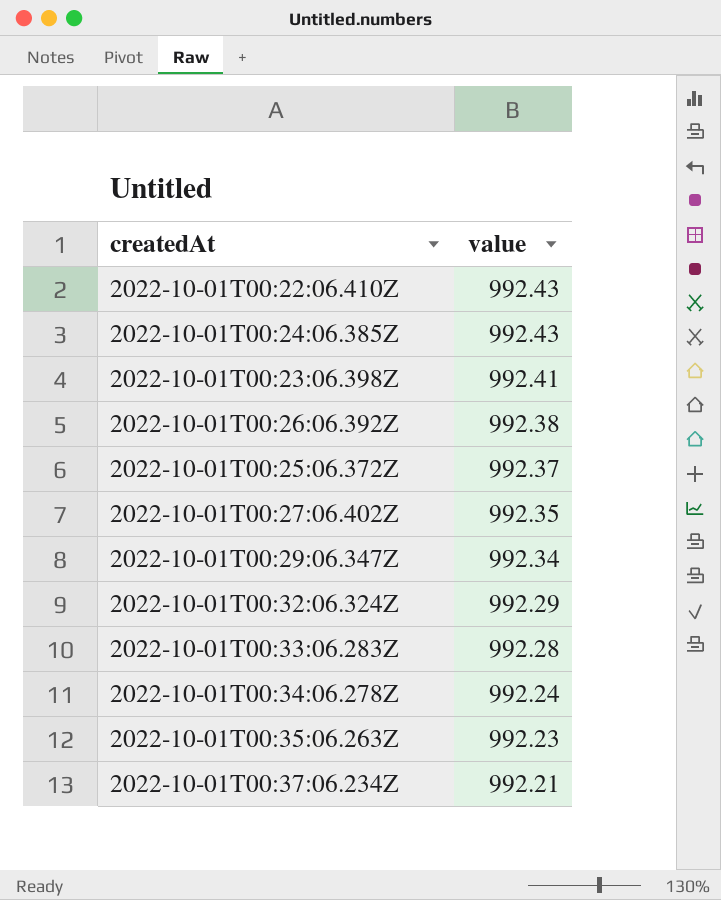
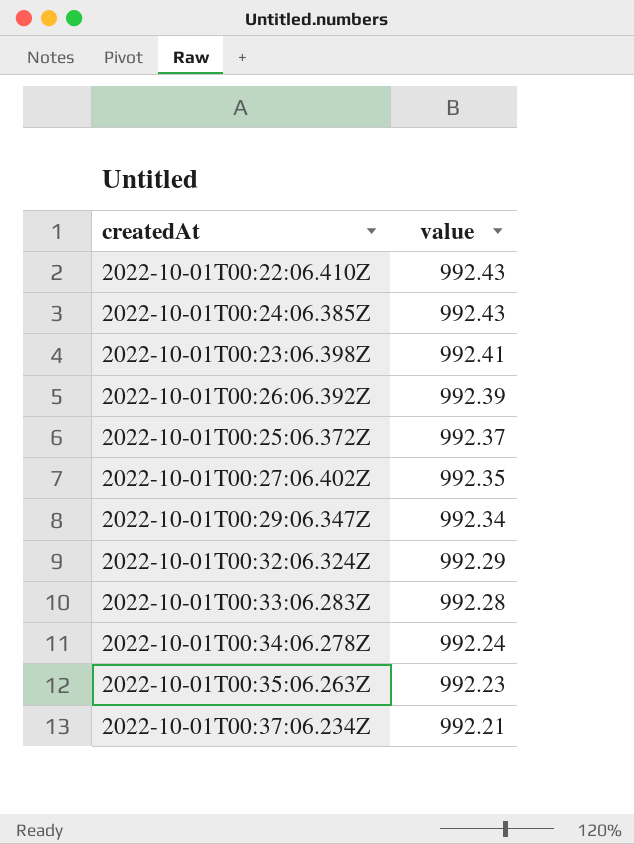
2022-10-01T00:26:06.392Z | value: 992.38 -> 992.39

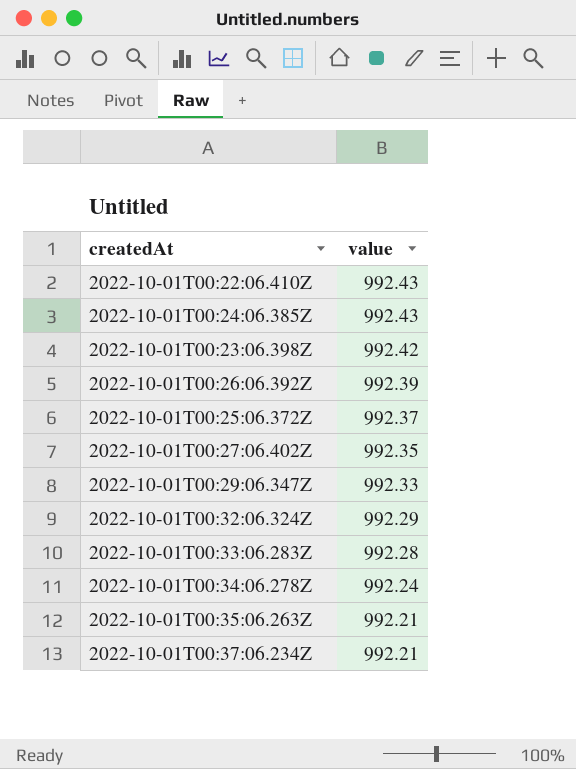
2022-10-01T00:23:06.398Z | value: 992.41 -> 992.42
2022-10-01T00:29:06.347Z | value: 992.34 -> 992.33
2022-10-01T00:35:06.263Z | value: 992.23 -> 992.21

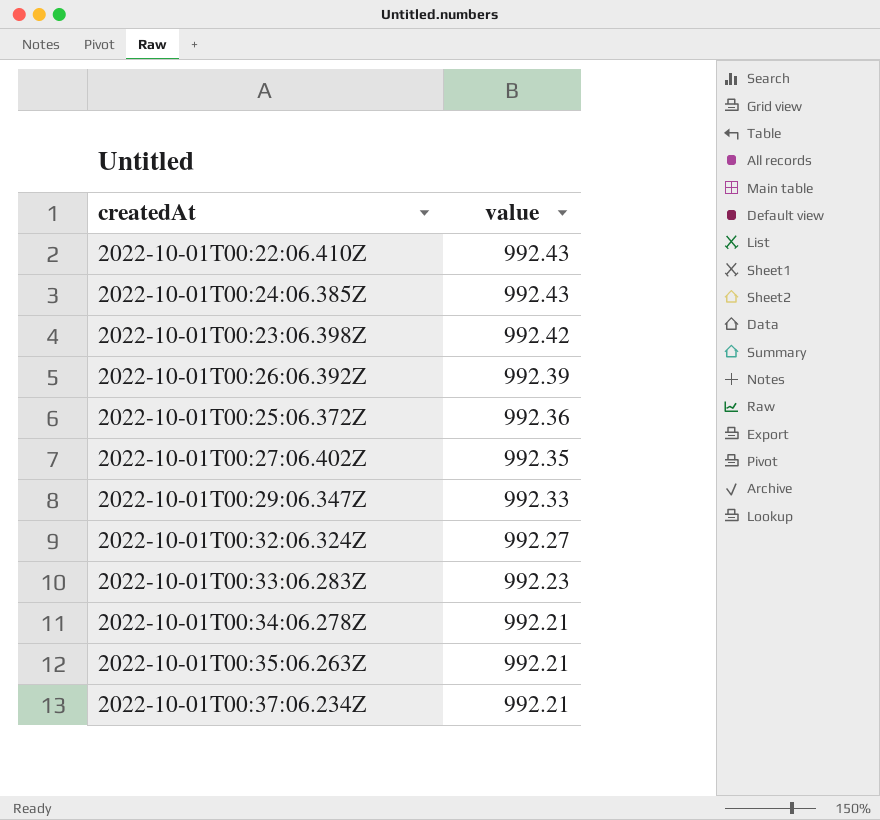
2022-10-01T00:25:06.372Z | value: 992.37 -> 992.36
2022-10-01T00:32:06.324Z | value: 992.29 -> 992.27
2022-10-01T00:33:06.283Z | value: 992.28 -> 992.23
2022-10-01T00:34:06.278Z | value: 992.24 -> 992.21

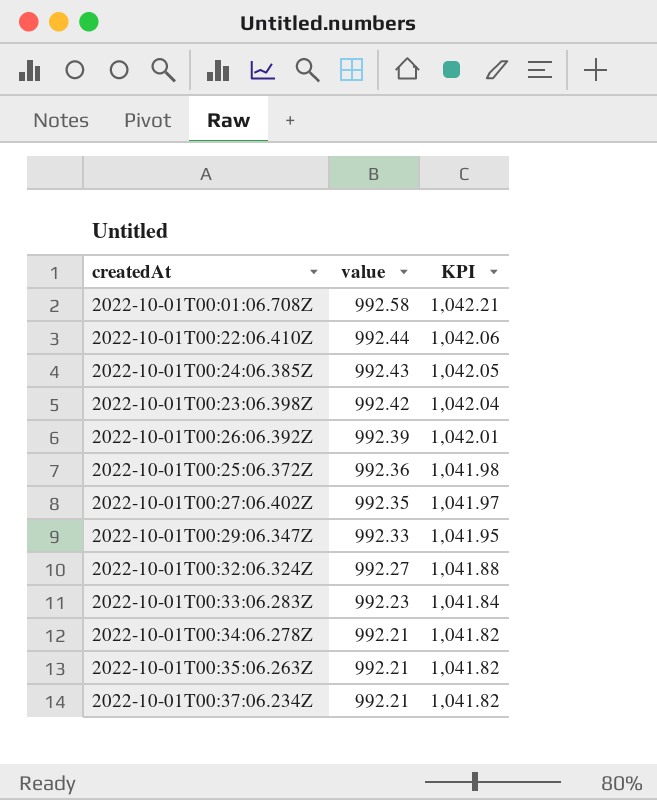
column KPI | formula: none -> [value] * 1.05
row 2022-10-01T00:01:06.708Z: none -> 992.58 | 1,042.21
2022-10-01T00:22:06.410Z | value: 992.43 -> 992.44

